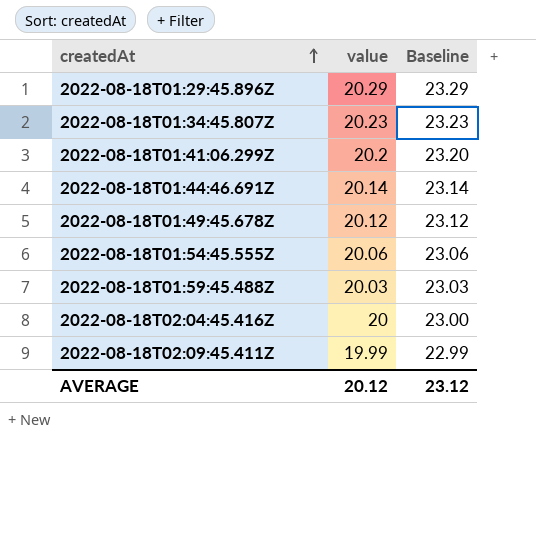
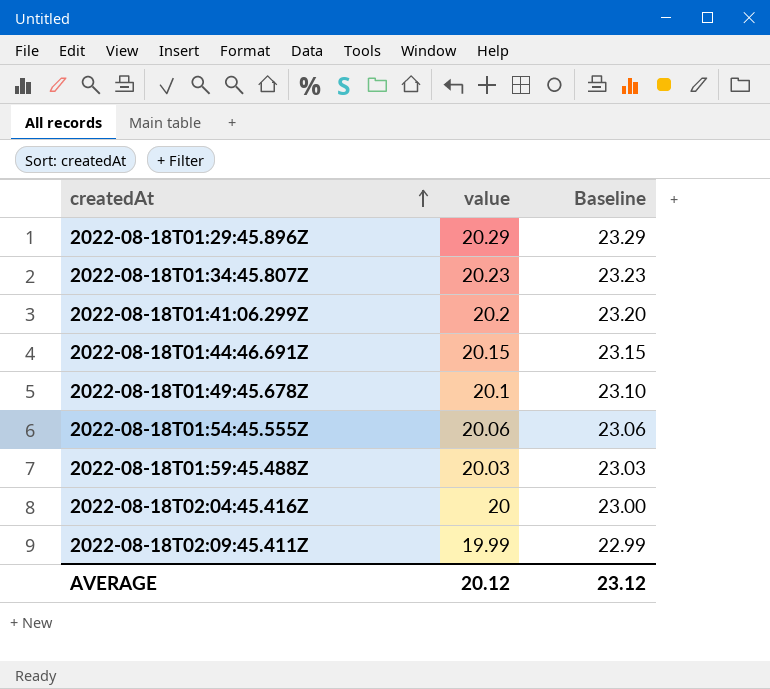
2022-08-18T01:44:46.691Z | value: 20.14 -> 20.15
2022-08-18T01:44:46.691Z | Baseline: 23.14 -> 23.15
2022-08-18T01:49:45.678Z | value: 20.12 -> 20.1
2022-08-18T01:49:45.678Z | Baseline: 23.12 -> 23.10

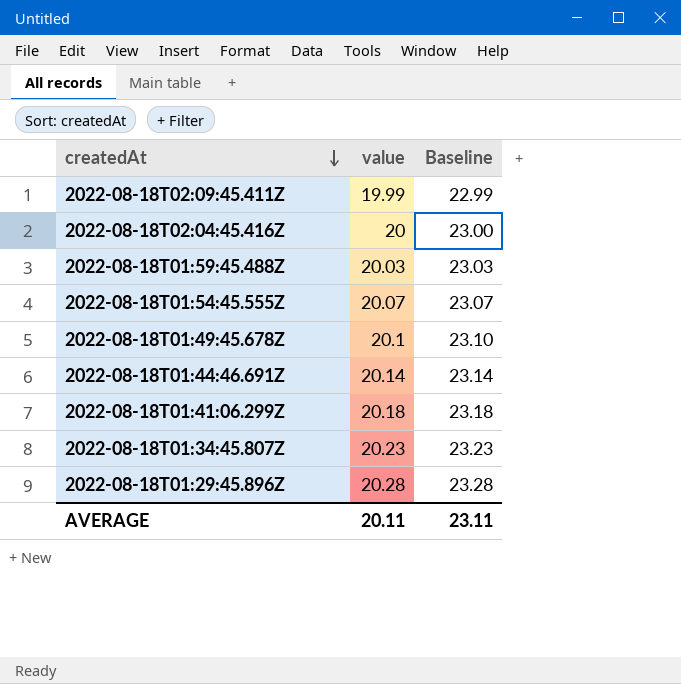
row order: createdAt ascending -> createdAt descending
2022-08-18T01:54:45.555Z | value: 20.06 -> 20.07
2022-08-18T01:54:45.555Z | Baseline: 23.06 -> 23.07
2022-08-18T01:44:46.691Z | value: 20.15 -> 20.14
2022-08-18T01:44:46.691Z | Baseline: 23.15 -> 23.14
2022-08-18T01:41:06.299Z | value: 20.2 -> 20.18
2022-08-18T01:41:06.299Z | Baseline: 23.20 -> 23.18
2022-08-18T01:29:45.896Z | value: 20.29 -> 20.28
2022-08-18T01:29:45.896Z | Baseline: 23.29 -> 23.28
AVERAGE | value: 20.12 -> 20.11
AVERAGE | Baseline: 23.12 -> 23.11

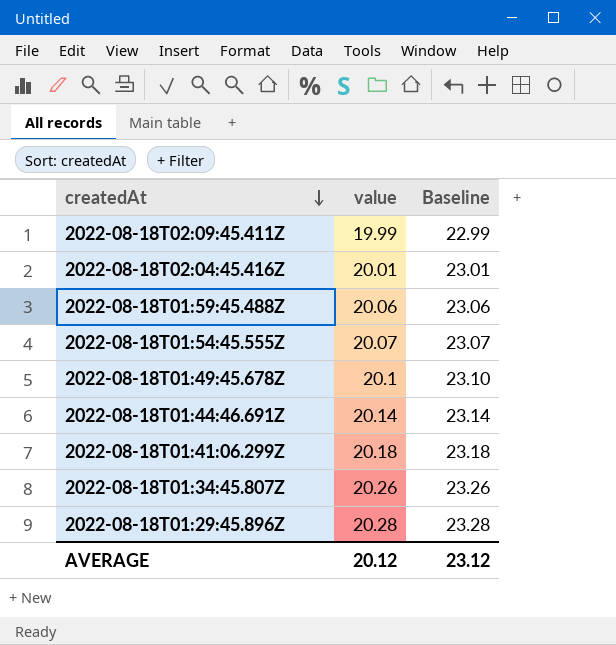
2022-08-18T02:04:45.416Z | value: 20 -> 20.01
2022-08-18T02:04:45.416Z | Baseline: 23.00 -> 23.01
2022-08-18T01:59:45.488Z | value: 20.03 -> 20.06
2022-08-18T01:59:45.488Z | Baseline: 23.03 -> 23.06
2022-08-18T01:34:45.807Z | value: 20.23 -> 20.26
2022-08-18T01:34:45.807Z | Baseline: 23.23 -> 23.26
AVERAGE | value: 20.11 -> 20.12
AVERAGE | Baseline: 23.11 -> 23.12

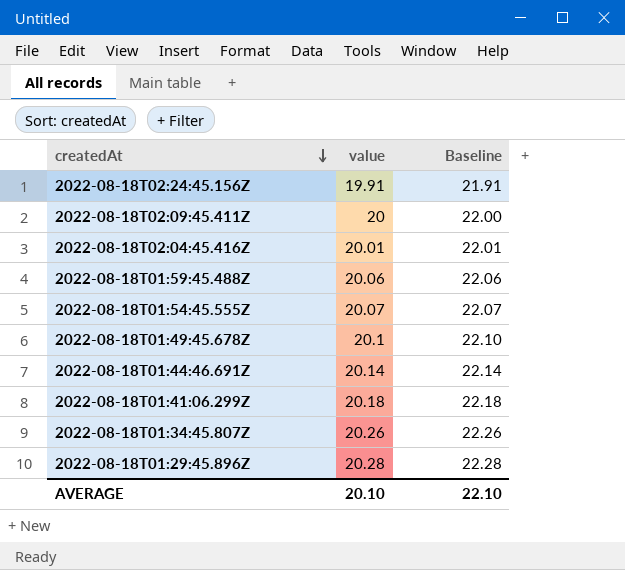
column Baseline | formula: [value] + 3 -> [value] + 2
row 2022-08-18T02:24:45.156Z: none -> 19.91 | 21.91
2022-08-18T02:09:45.411Z | value: 19.99 -> 20
AVERAGE | value: 20.12 -> 20.10
AVERAGE | Baseline: 23.12 -> 22.10

